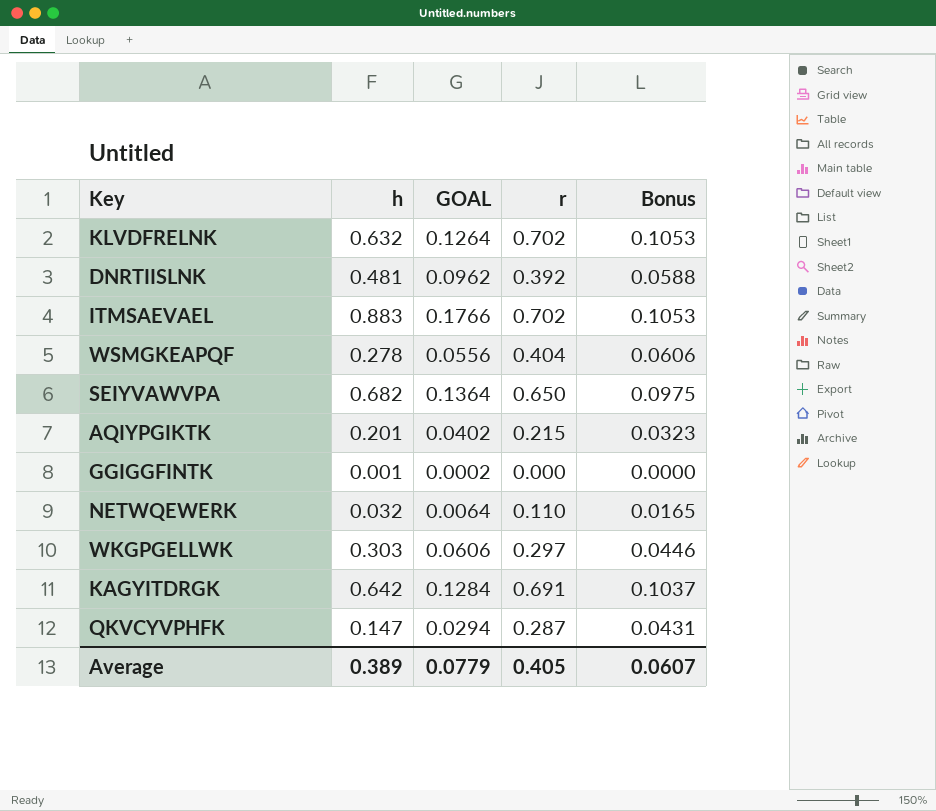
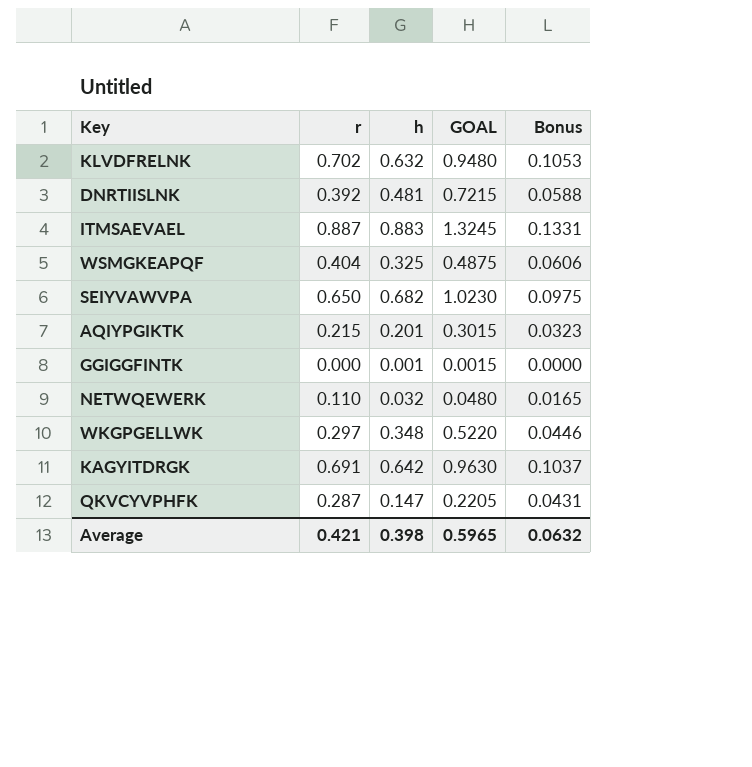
column r | position: 4 -> 2
column GOAL | formula: [h] * 0.2 -> [h] * 1.5
ITMSAEVAEL | r: 0.702 -> 0.887
ITMSAEVAEL | Bonus: 0.1053 -> 0.1331
WSMGKEAPQF | h: 0.278 -> 0.325
WKGPGELLWK | h: 0.303 -> 0.348
Average | r: 0.405 -> 0.421
Average | h: 0.389 -> 0.398
Average | GOAL: 0.0779 -> 0.5965
Average | Bonus: 0.0607 -> 0.0632

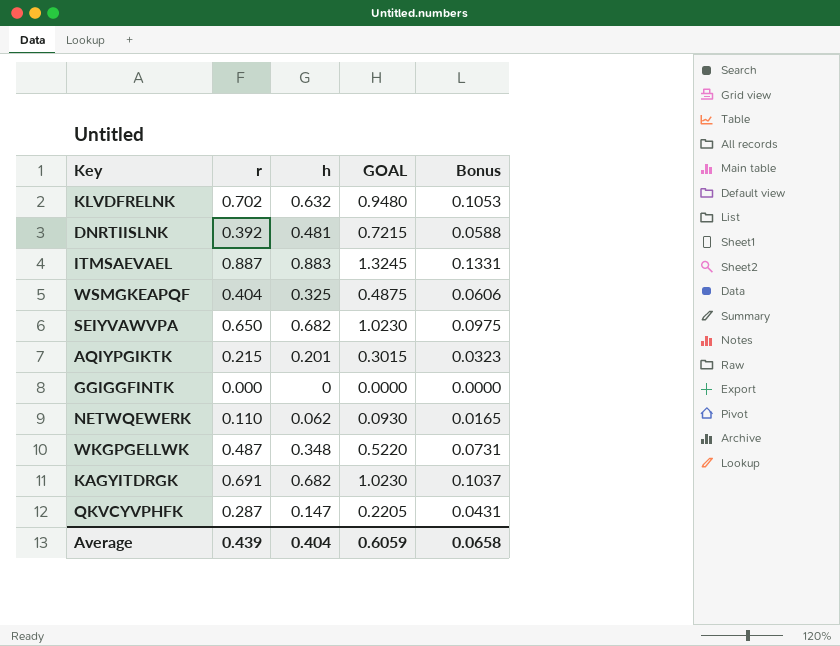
GGIGGFINTK | h: 0.001 -> 0
GGIGGFINTK | GOAL: 0.0015 -> 0.0000
NETWQEWERK | h: 0.032 -> 0.062
NETWQEWERK | GOAL: 0.0480 -> 0.0930
WKGPGELLWK | r: 0.297 -> 0.487
WKGPGELLWK | Bonus: 0.0446 -> 0.0731
KAGYITDRGK | h: 0.642 -> 0.682
KAGYITDRGK | GOAL: 0.9630 -> 1.0230
Average | r: 0.421 -> 0.439
Average | h: 0.398 -> 0.404
Average | GOAL: 0.5965 -> 0.6059
Average | Bonus: 0.0632 -> 0.0658

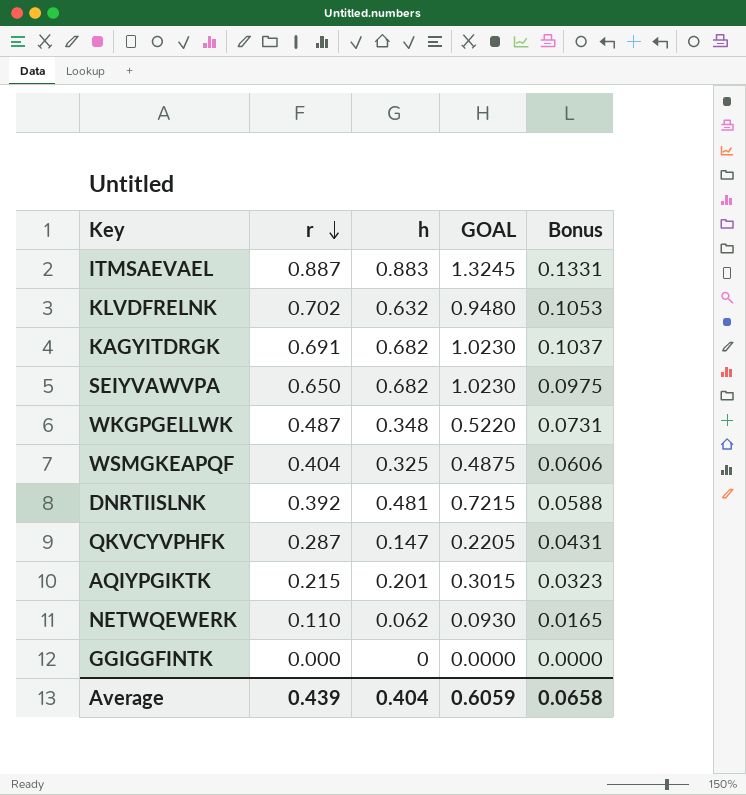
row order: none -> r descending

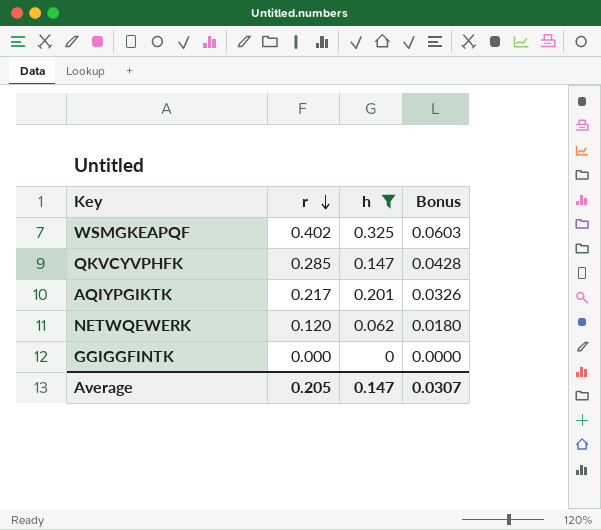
filter: none -> h <= 0.325
column GOAL | formula: [h] * 1.5 -> none
WSMGKEAPQF | r: 0.404 -> 0.402
WSMGKEAPQF | Bonus: 0.0606 -> 0.0603
QKVCYVPHFK | r: 0.287 -> 0.285
QKVCYVPHFK | Bonus: 0.0431 -> 0.0428
AQIYPGIKTK | r: 0.215 -> 0.217
AQIYPGIKTK | Bonus: 0.0323 -> 0.0326
NETWQEWERK | r: 0.110 -> 0.120
NETWQEWERK | Bonus: 0.0165 -> 0.0180
Average | r: 0.439 -> 0.205
Average | h: 0.404 -> 0.147
Average | Bonus: 0.0658 -> 0.0307

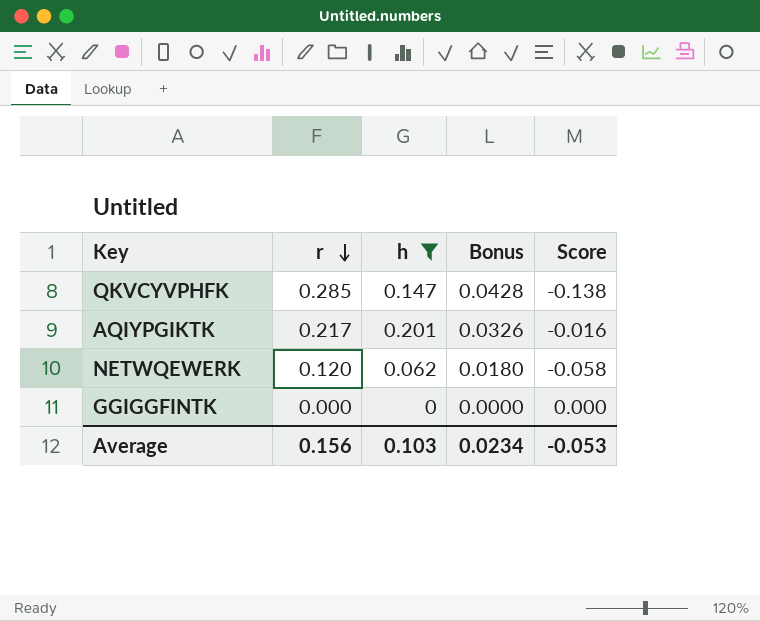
column Score | formula: none -> [h] - [r]
row WSMGKEAPQF: 0.402 | 0.325 | 0.0603 -> none
Average | r: 0.205 -> 0.156
Average | h: 0.147 -> 0.103
Average | Bonus: 0.0307 -> 0.0234

